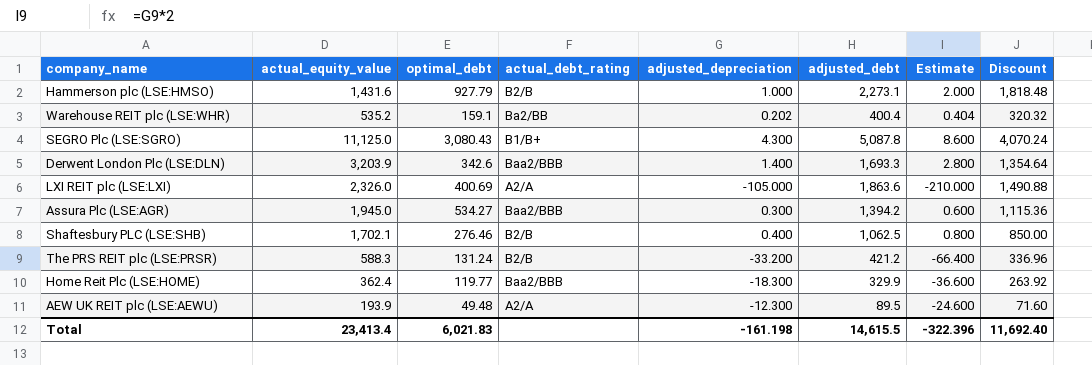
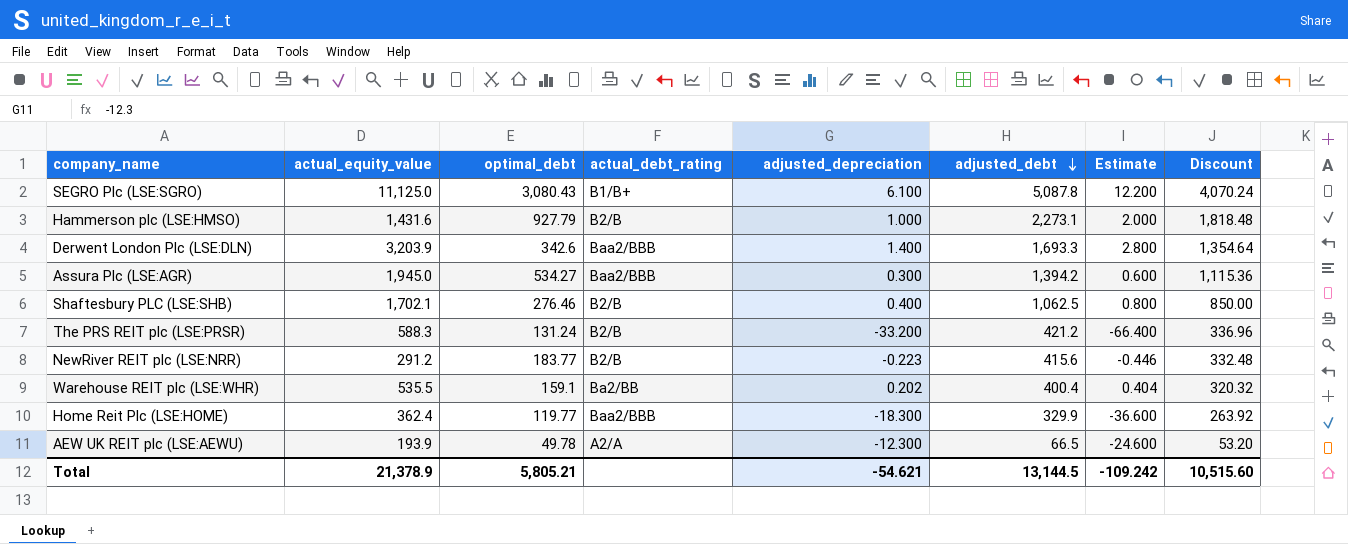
row order: none -> adjusted_debt descending
row LXI REIT plc (LSE:LXI): 2,326.0 | 400.69 | A2/A | -105.000 | 1,863.6 | -210.000 | 1,490.88 -> none
SEGRO Plc (LSE:SGRO) | adjusted_depreciation: 4.300 -> 6.100
SEGRO Plc (LSE:SGRO) | Estimate: 8.600 -> 12.200
row NewRiver REIT plc (LSE:NRR): none -> 291.2 | 183.77 | B2/B | -0.223 | 415.6 | -0.446 | 332.48
Warehouse REIT plc (LSE:WHR) | actual_equity_value: 535.2 -> 535.5
AEW UK REIT plc (LSE:AEWU) | optimal_debt: 49.48 -> 49.78
AEW UK REIT plc (LSE:AEWU) | adjusted_debt: 89.5 -> 66.5
AEW UK REIT plc (LSE:AEWU) | Discount: 71.60 -> 53.20
Total | actual_equity_value: 23,413.4 -> 21,378.9
Total | optimal_debt: 6,021.83 -> 5,805.21
Total | adjusted_depreciation: -161.198 -> -54.621
Total | adjusted_debt: 14,615.5 -> 13,144.5
Total | Estimate: -322.396 -> -109.242
Total | Discount: 11,692.40 -> 10,515.60

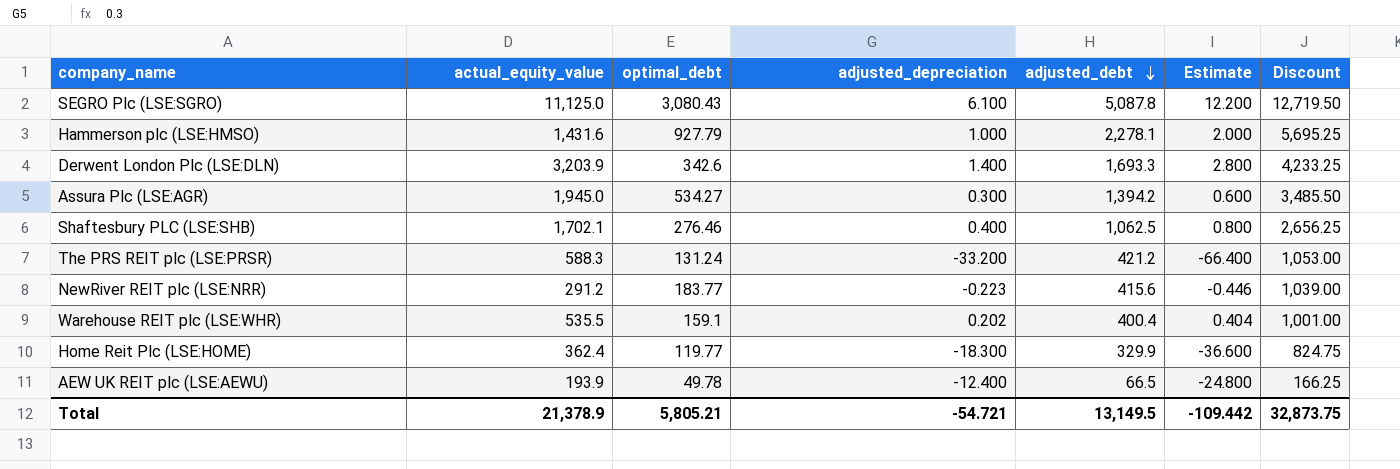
column actual_debt_rating | position: 4 -> none
column Discount | formula: [adjusted_debt] * 0.8 -> [adjusted_debt] * 2.5
Hammerson plc (LSE:HMSO) | adjusted_debt: 2,273.1 -> 2,278.1
AEW UK REIT plc (LSE:AEWU) | adjusted_depreciation: -12.300 -> -12.400
AEW UK REIT plc (LSE:AEWU) | Estimate: -24.600 -> -24.800
Total | adjusted_depreciation: -54.621 -> -54.721
Total | adjusted_debt: 13,144.5 -> 13,149.5
Total | Estimate: -109.242 -> -109.442
Total | Discount: 10,515.60 -> 32,873.75

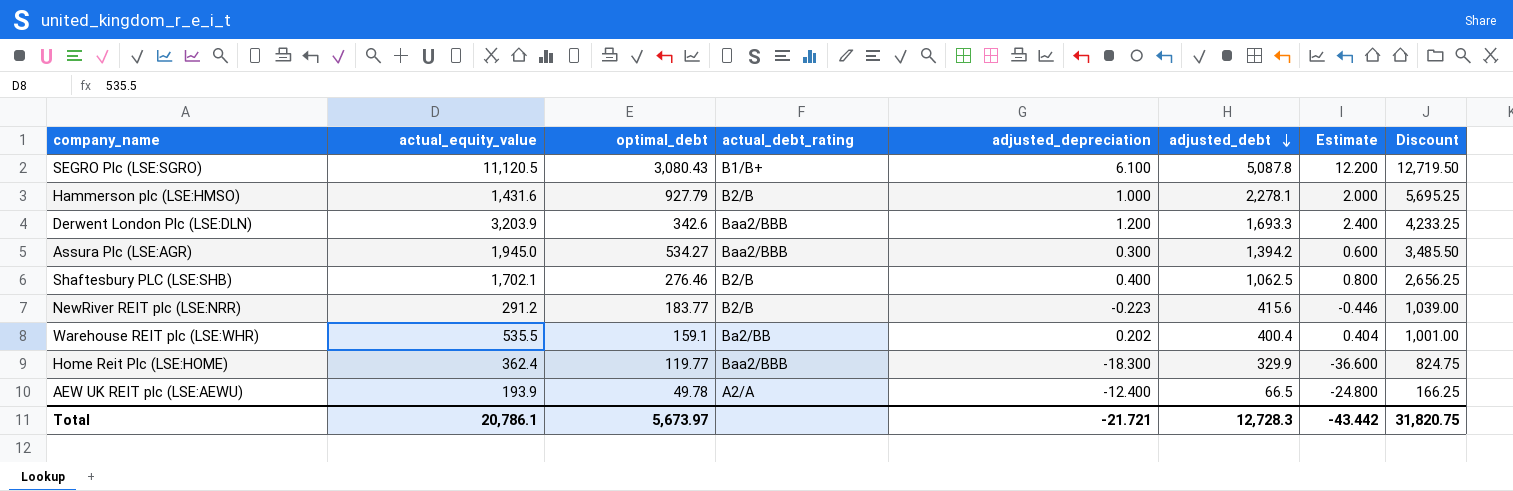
column actual_debt_rating | position: none -> 4
row The PRS REIT plc (LSE:PRSR): 588.3 | 131.24 | -33.200 | 421.2 | -66.400 | 1,053.00 -> none
SEGRO Plc (LSE:SGRO) | actual_equity_value: 11,125.0 -> 11,120.5
Derwent London Plc (LSE:DLN) | adjusted_depreciation: 1.400 -> 1.200
Derwent London Plc (LSE:DLN) | Estimate: 2.800 -> 2.400
Total | actual_equity_value: 21,378.9 -> 20,786.1
Total | optimal_debt: 5,805.21 -> 5,673.97
Total | adjusted_depreciation: -54.721 -> -21.721
Total | adjusted_debt: 13,149.5 -> 12,728.3
Total | Estimate: -109.442 -> -43.442
Total | Discount: 32,873.75 -> 31,820.75

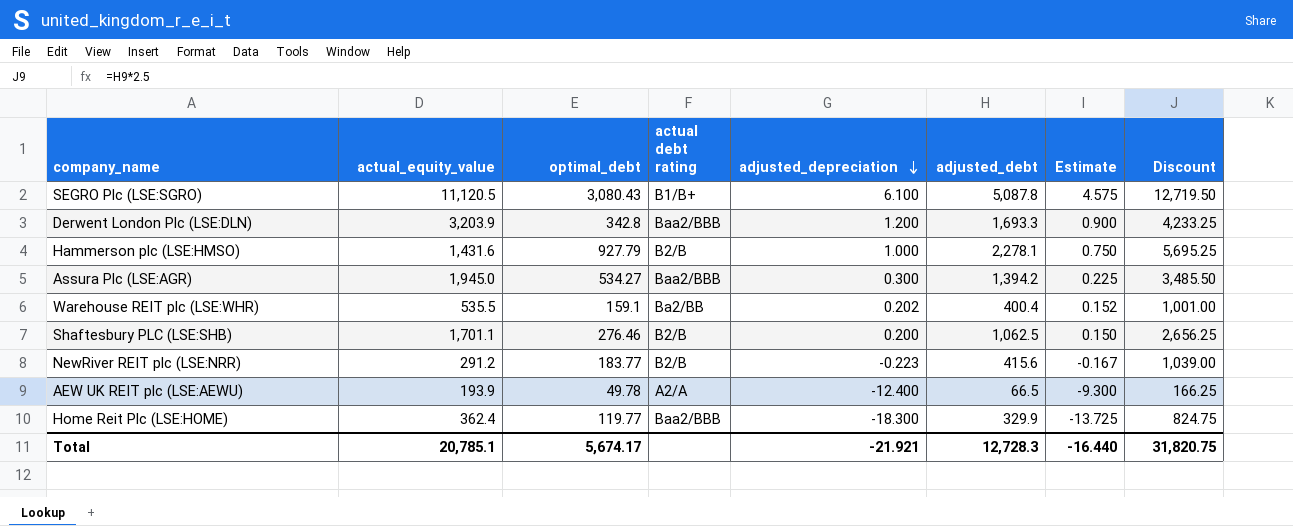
row order: adjusted_debt descending -> adjusted_depreciation descending
column name: actual_debt_rating -> actual debt rating
column Estimate | formula: [adjusted_depreciation] * 2 -> [adjusted_depreciation] * 0.75
Derwent London Plc (LSE:DLN) | optimal_debt: 342.6 -> 342.8
Shaftesbury PLC (LSE:SHB) | actual_equity_value: 1,702.1 -> 1,701.1
Shaftesbury PLC (LSE:SHB) | adjusted_depreciation: 0.400 -> 0.200
Total | actual_equity_value: 20,786.1 -> 20,785.1
Total | optimal_debt: 5,673.97 -> 5,674.17
Total | adjusted_depreciation: -21.721 -> -21.921
Total | Estimate: -43.442 -> -16.440

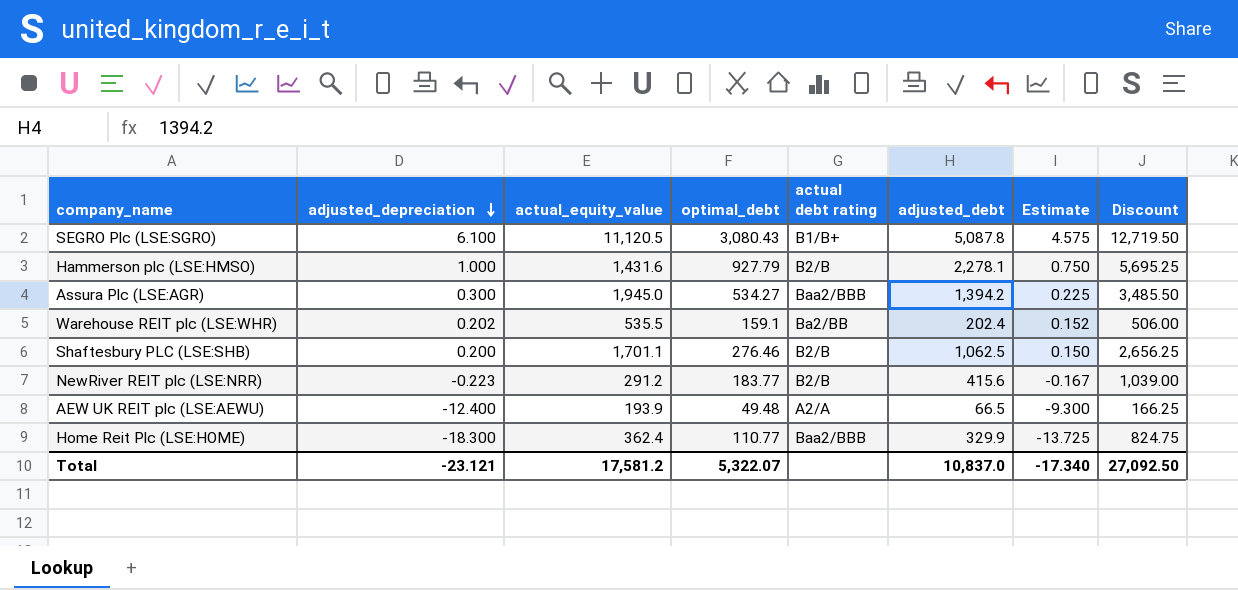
column adjusted_depreciation | position: 5 -> 2
row Derwent London Plc (LSE:DLN): 3,203.9 | 342.8 | Baa2/BBB | 1.200 | 1,693.3 | 0.900 | 4,233.25 -> none
Warehouse REIT plc (LSE:WHR) | adjusted_debt: 400.4 -> 202.4
Warehouse REIT plc (LSE:WHR) | Discount: 1,001.00 -> 506.00
AEW UK REIT plc (LSE:AEWU) | optimal_debt: 49.78 -> 49.48
Home Reit Plc (LSE:HOME) | optimal_debt: 119.77 -> 110.77
Total | adjusted_depreciation: -21.921 -> -23.121
Total | actual_equity_value: 20,785.1 -> 17,581.2
Total | optimal_debt: 5,674.17 -> 5,322.07
Total | adjusted_debt: 12,728.3 -> 10,837.0
Total | Estimate: -16.440 -> -17.340
Total | Discount: 31,820.75 -> 27,092.50

